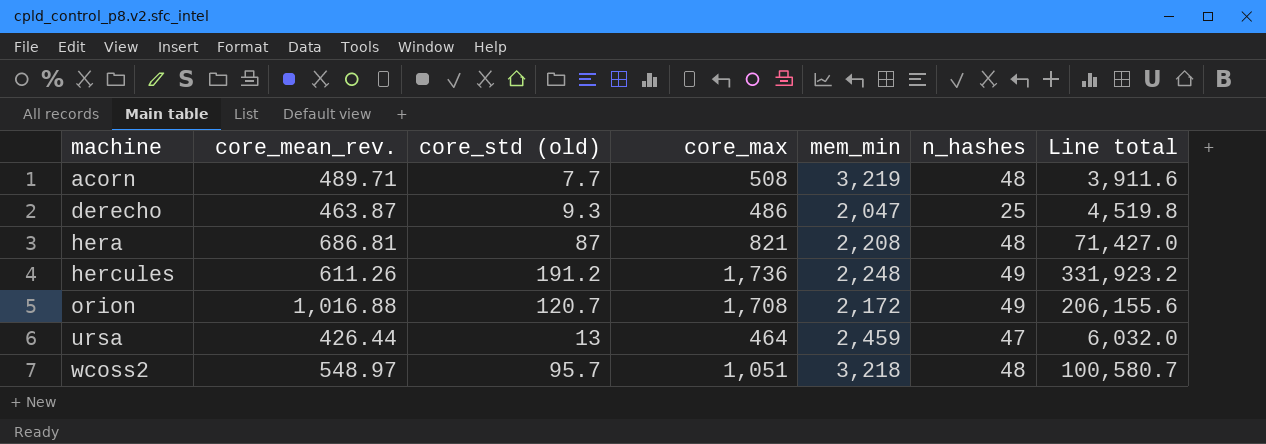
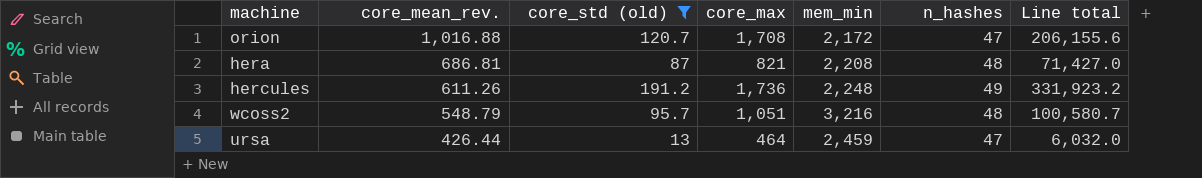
filter: none -> core_std (old) >= 13
row order: machine ascending -> core_mean_rev. descending
orion | n_hashes: 49 -> 47
wcoss2 | core_mean_rev.: 548.97 -> 548.79
wcoss2 | mem_min: 3,218 -> 3,216

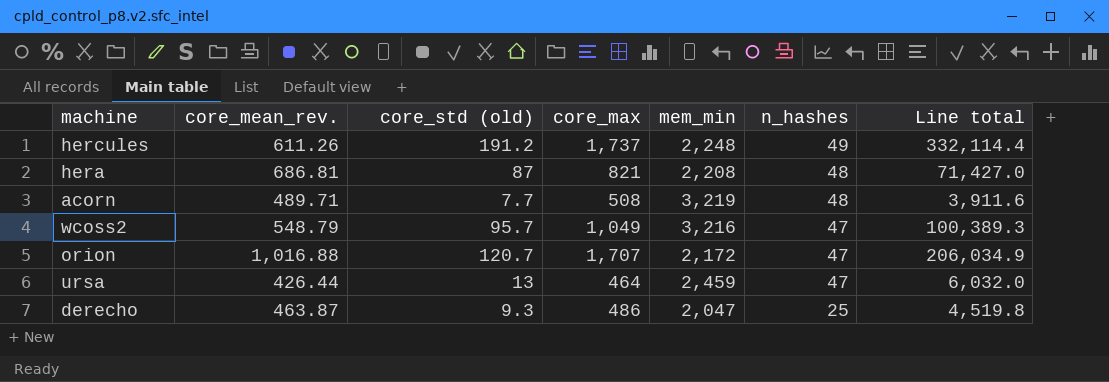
filter: core_std (old) >= 13 -> none
row order: core_mean_rev. descending -> n_hashes descending
hercules | core_max: 1,736 -> 1,737
hercules | Line total: 331,923.2 -> 332,114.4
wcoss2 | core_max: 1,051 -> 1,049
wcoss2 | n_hashes: 48 -> 47
wcoss2 | Line total: 100,580.7 -> 100,389.3
orion | core_max: 1,708 -> 1,707
orion | Line total: 206,155.6 -> 206,034.9

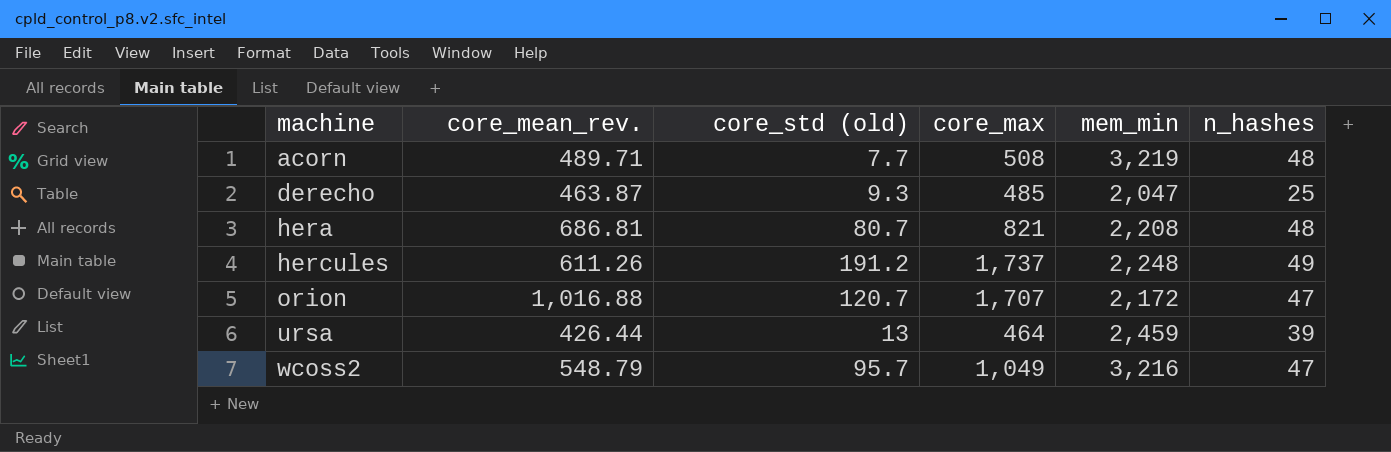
row order: n_hashes descending -> machine ascending
column Line total | formula: [core_std (old)] * [core_max] -> none
derecho | core_max: 486 -> 485
hera | core_std (old): 87 -> 80.7
ursa | n_hashes: 47 -> 39

